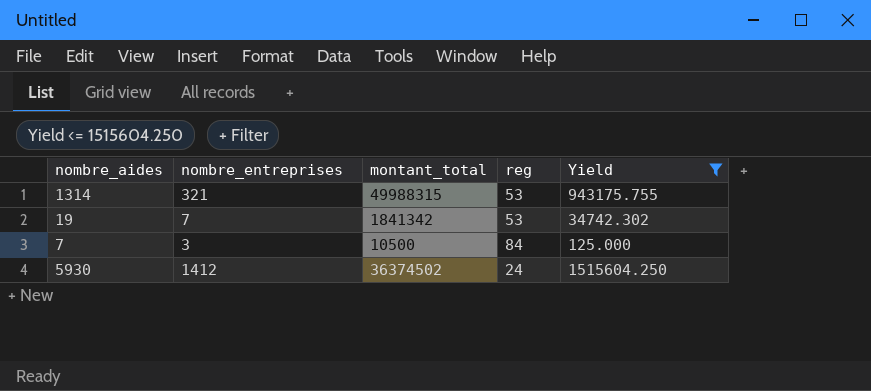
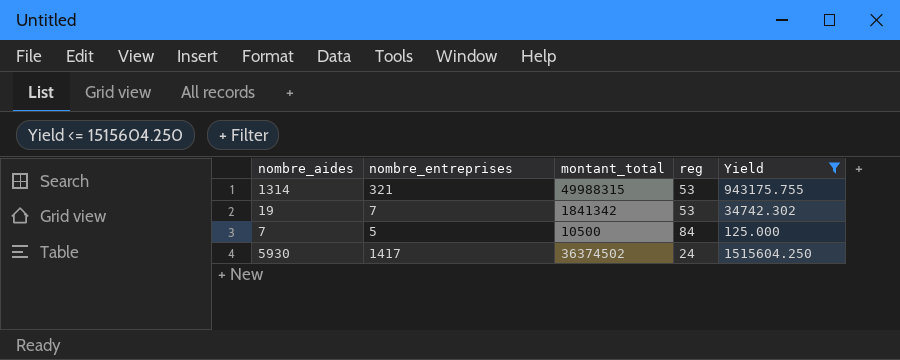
7 | nombre_entreprises: 3 -> 5
5930 | nombre_entreprises: 1412 -> 1417

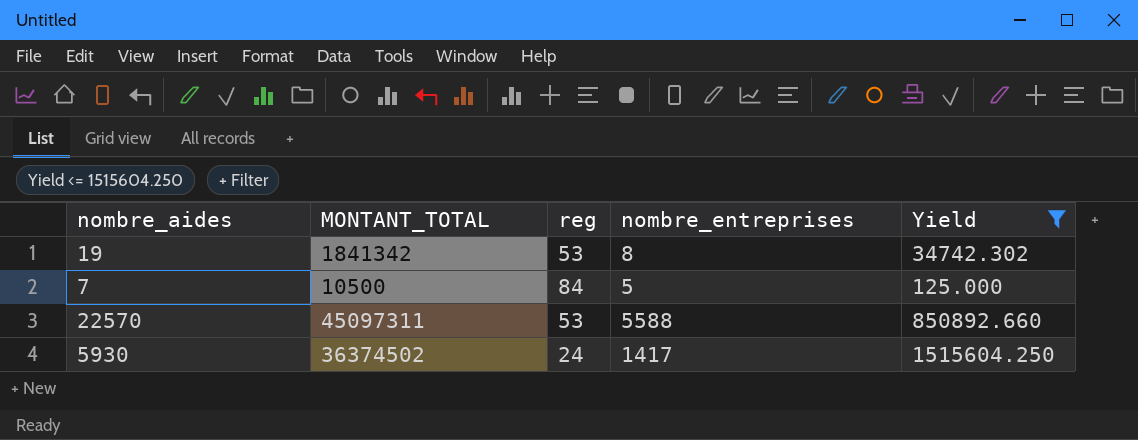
column name: montant_total -> MONTANT_TOTAL
column nombre_entreprises | position: 2 -> 4
row 1314: 321 | 49988315 | 53 | 943175.755 -> none
19 | nombre_entreprises: 7 -> 8
row 22570: none -> 45097311 | 53 | 5588 | 850892.660

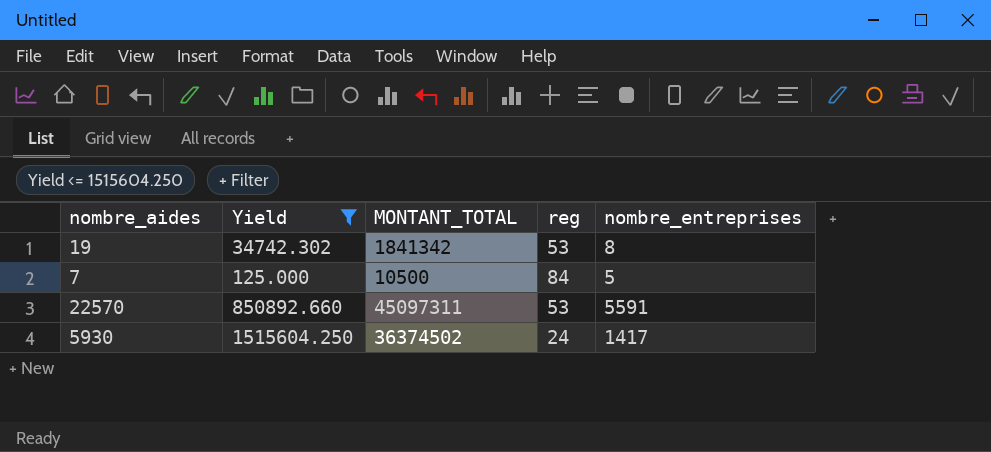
column Yield | position: 5 -> 2
22570 | nombre_entreprises: 5588 -> 5591

